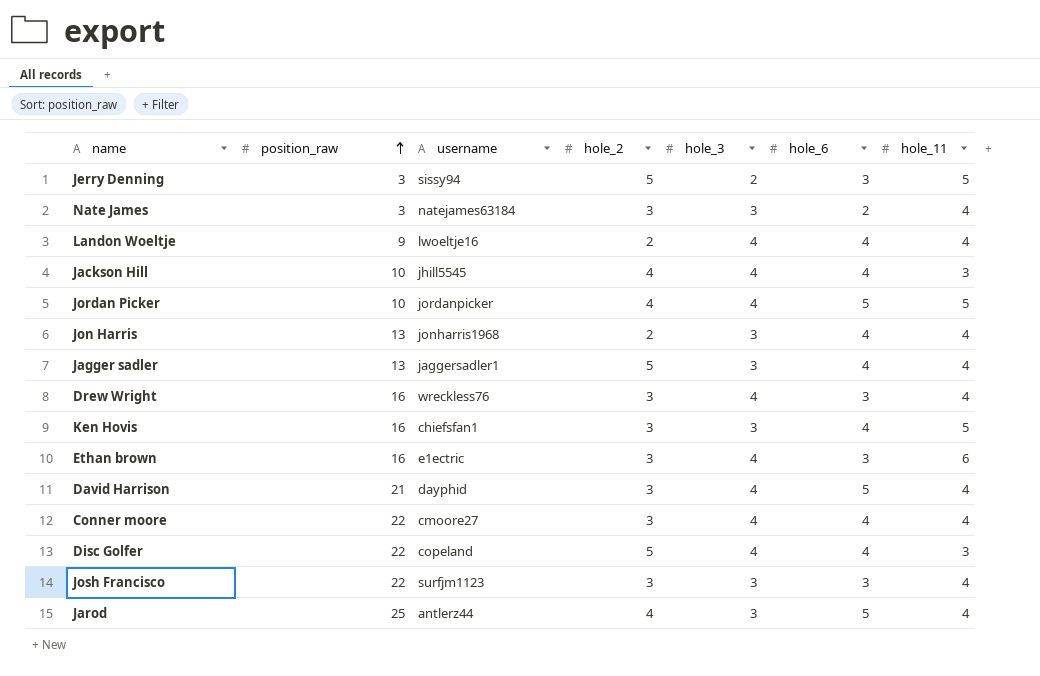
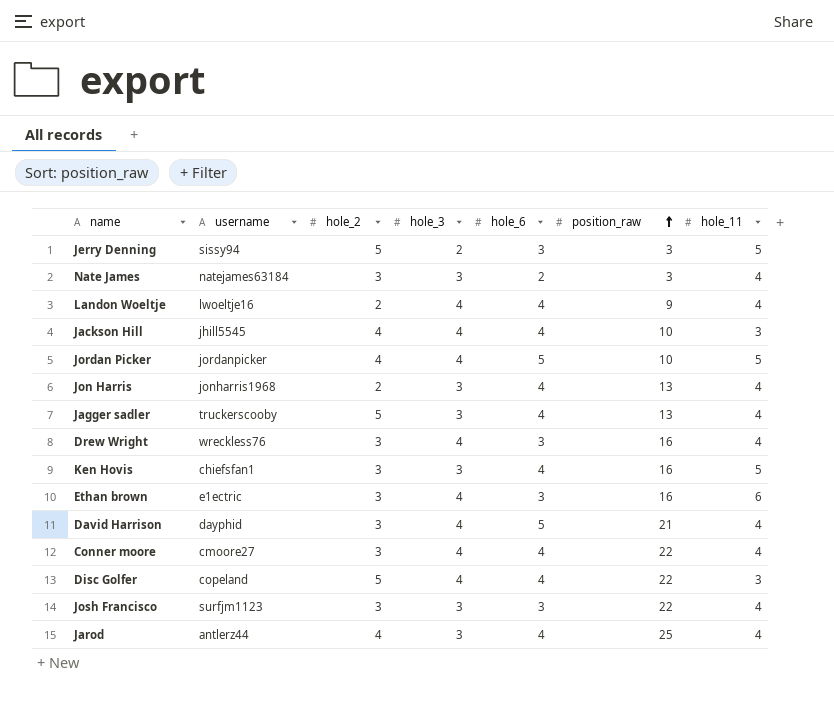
column position_raw | position: 2 -> 6
Jagger sadler | username: jaggersadler1 -> truckerscooby
Jarod | hole_6: 5 -> 4

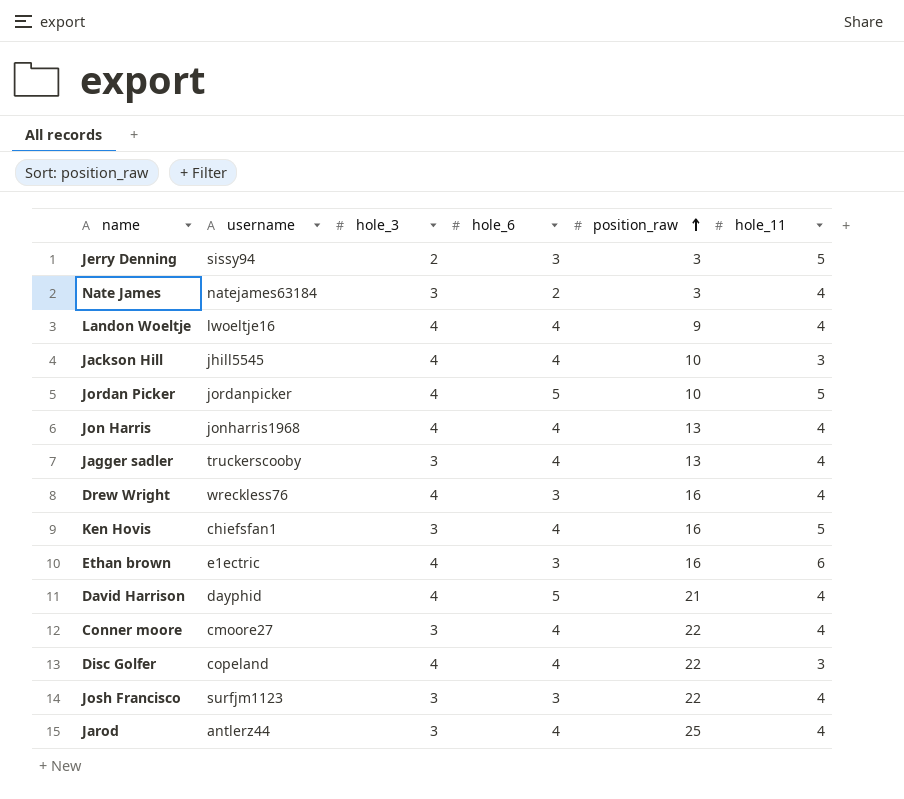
column hole_2 | position: 3 -> none
Jon Harris | hole_3: 3 -> 4
Conner moore | hole_3: 4 -> 3

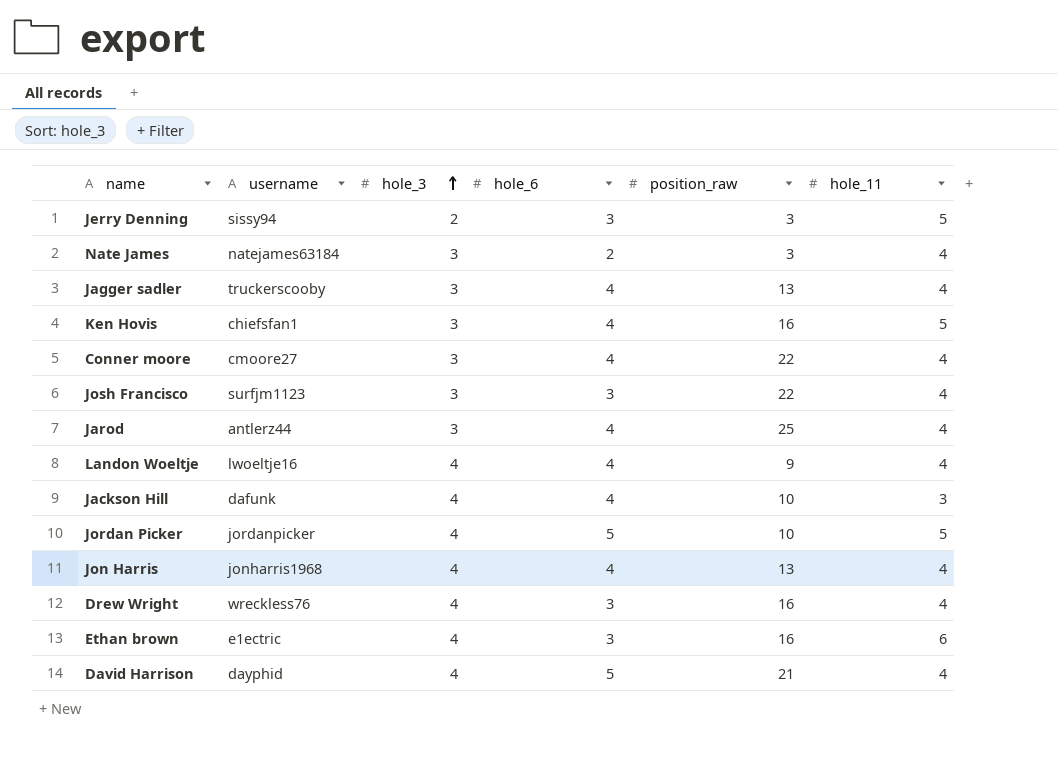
row order: position_raw ascending -> hole_3 ascending
row Disc Golfer: copeland | 4 | 4 | 22 | 3 -> none
Jackson Hill | username: jhill5545 -> dafunk

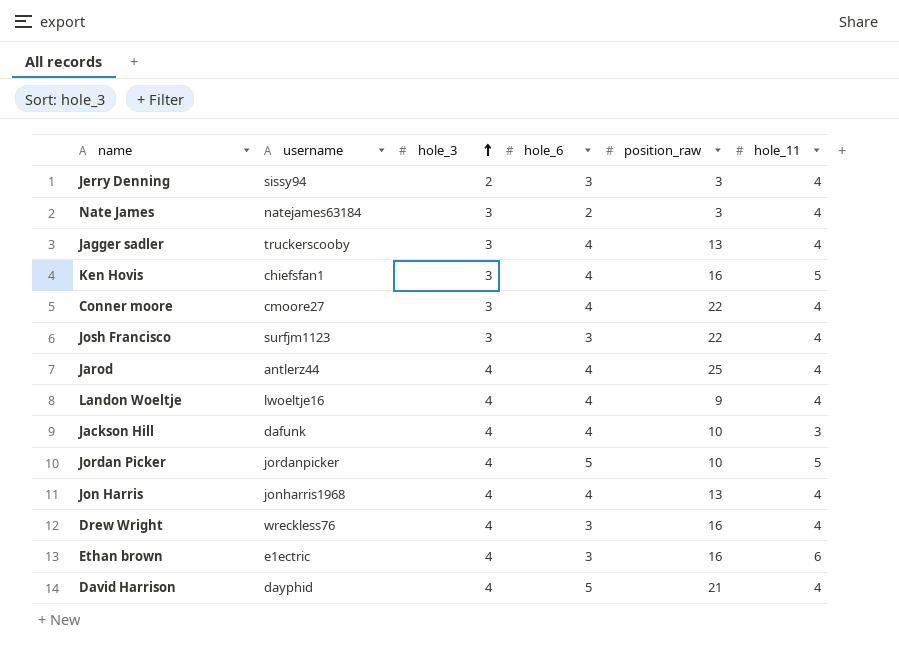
Jerry Denning | hole_11: 5 -> 4
Jarod | hole_3: 3 -> 4

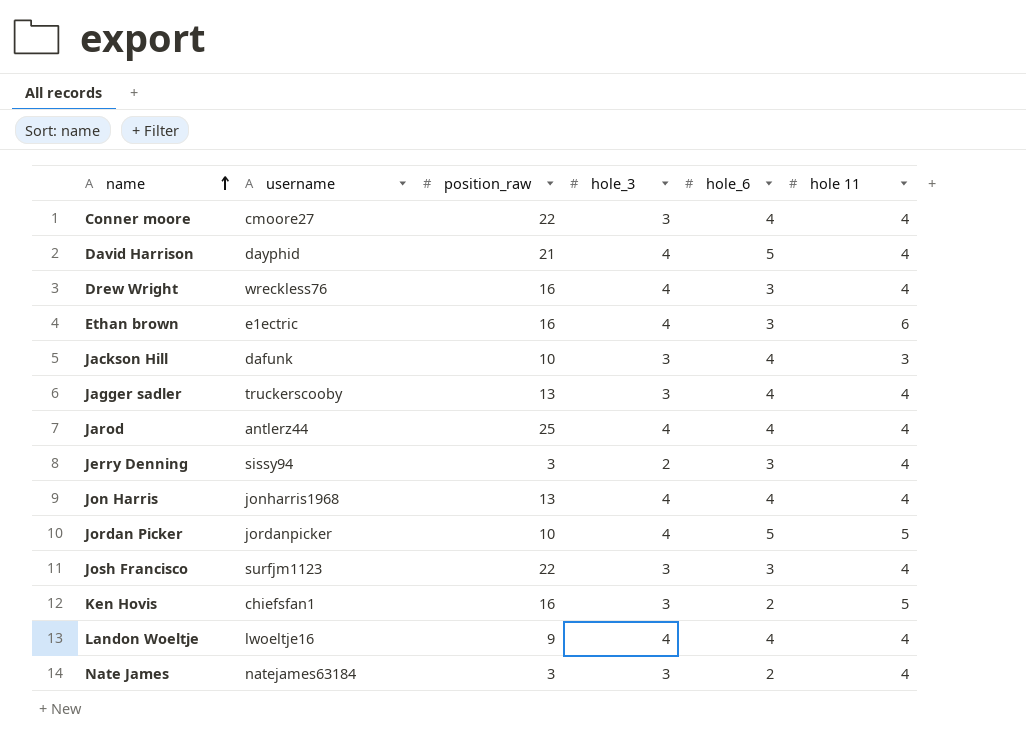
row order: hole_3 ascending -> name ascending
column position_raw | position: 5 -> 3
column name: hole_11 -> hole 11
Jackson Hill | hole_3: 4 -> 3
Ken Hovis | hole_6: 4 -> 2

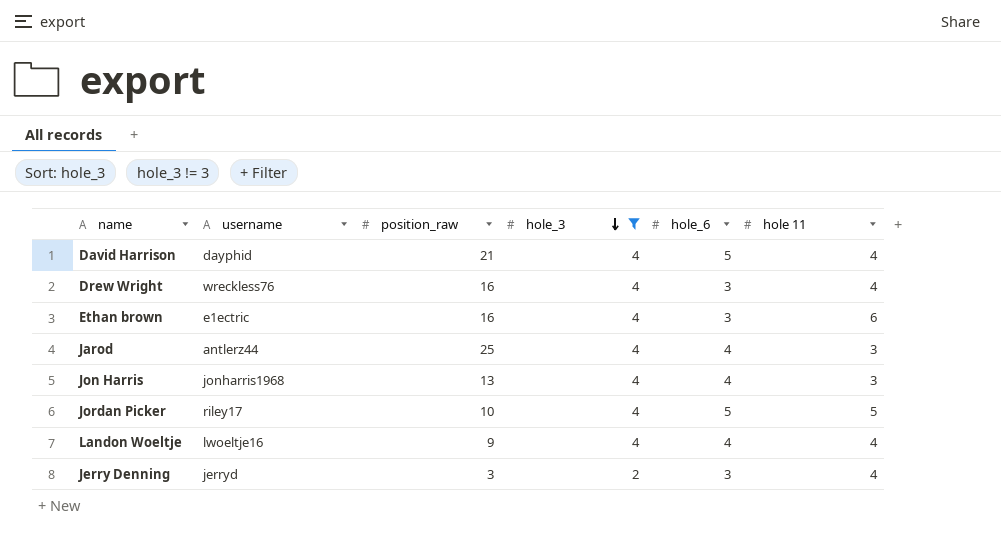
filter: none -> hole_3 != 3
row order: name ascending -> hole_3 descending
Jarod | hole 11: 4 -> 3
Jon Harris | hole 11: 4 -> 3
Jordan Picker | username: jordanpicker -> riley17
Jerry Denning | username: sissy94 -> jerryd

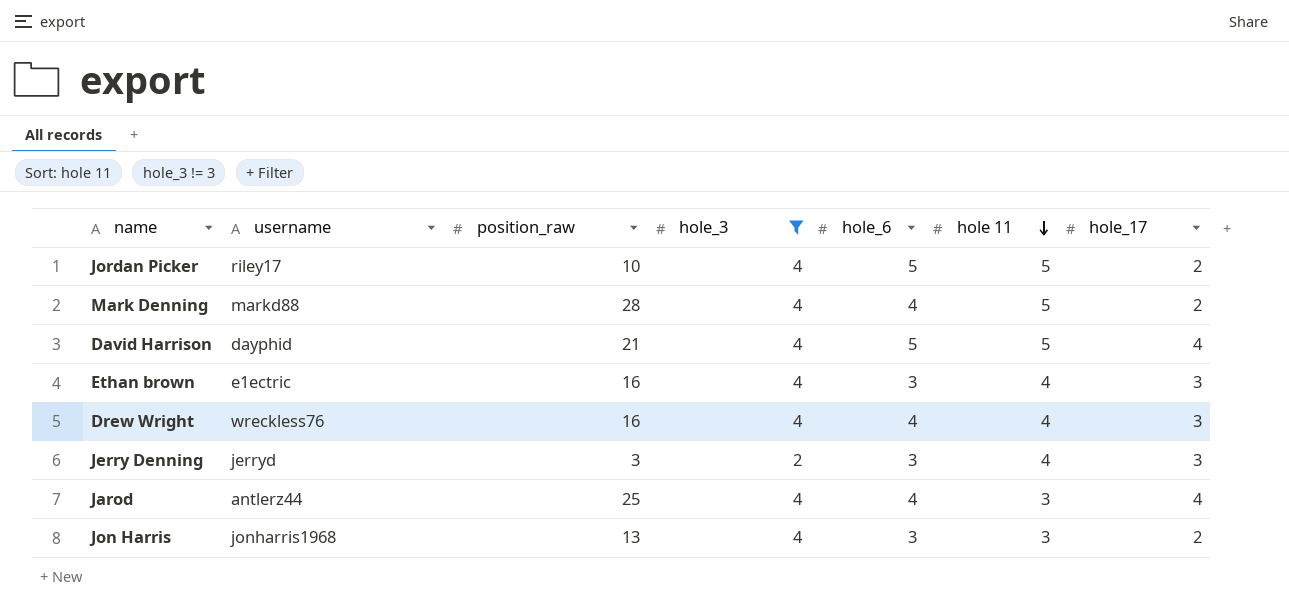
row order: hole_3 descending -> hole 11 descending
column hole_17 | position: none -> 7
row Landon Woeltje: lwoeltje16 | 9 | 4 | 4 | 4 -> none
row Mark Denning: none -> markd88 | 28 | 4 | 4 | 5 | 2
David Harrison | hole 11: 4 -> 5
Ethan brown | hole 11: 6 -> 4
Drew Wright | hole_6: 3 -> 4
Jon Harris | hole_6: 4 -> 3

